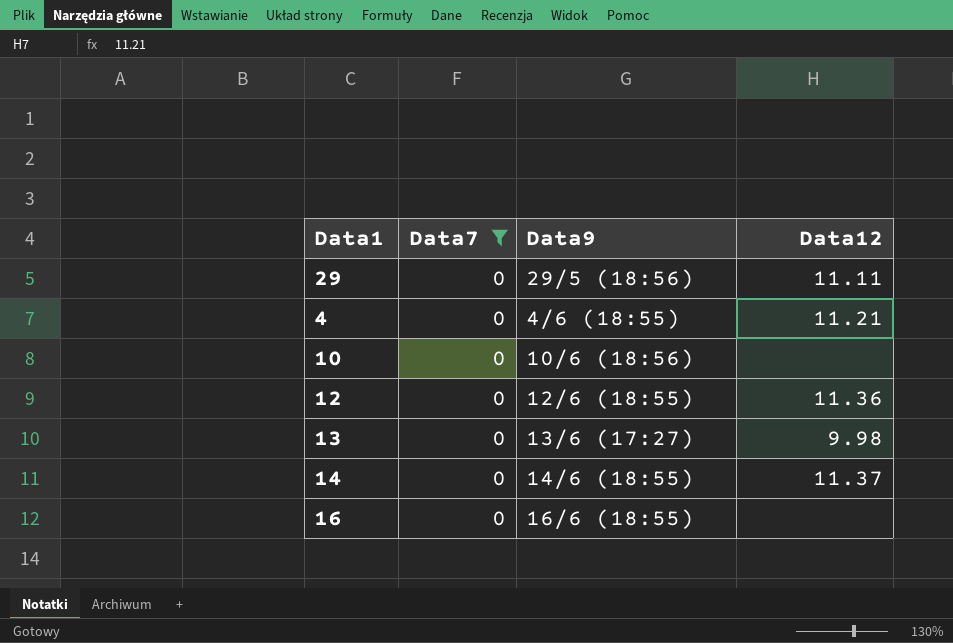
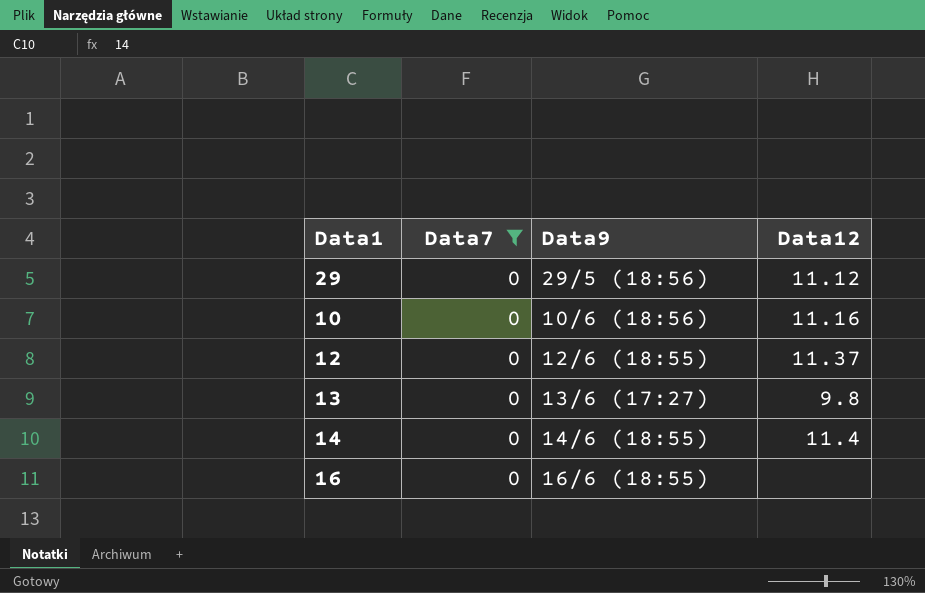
row 4: 0 | 4/6 (18:55) | 11.21 -> none
29 | Data12: 11.11 -> 11.12
10 | Data12: none -> 11.16
12 | Data12: 11.36 -> 11.37
13 | Data12: 9.98 -> 9.8
14 | Data12: 11.37 -> 11.4

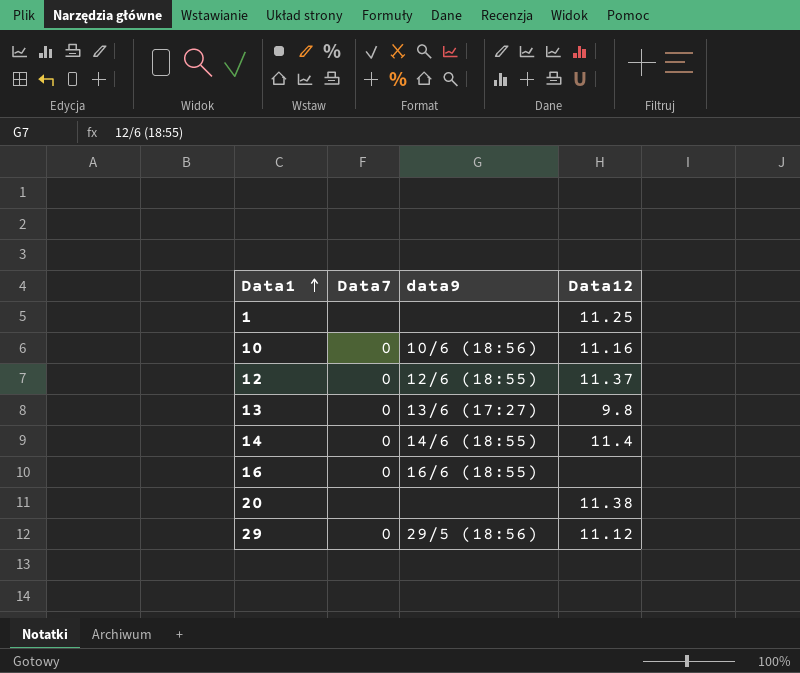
filter: Data7 = 0 -> none
row order: none -> Data1 ascending
column name: Data9 -> data9

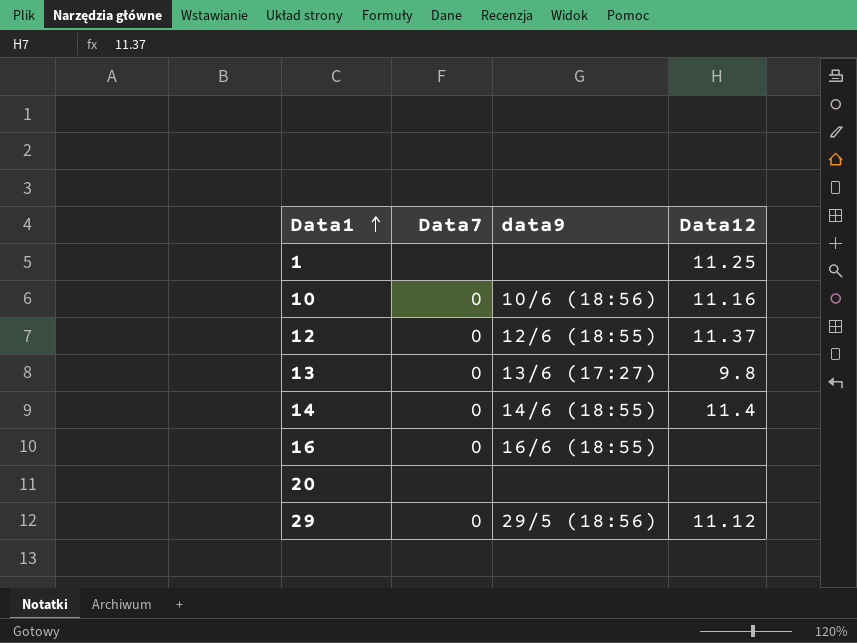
20 | Data12: 11.38 -> none

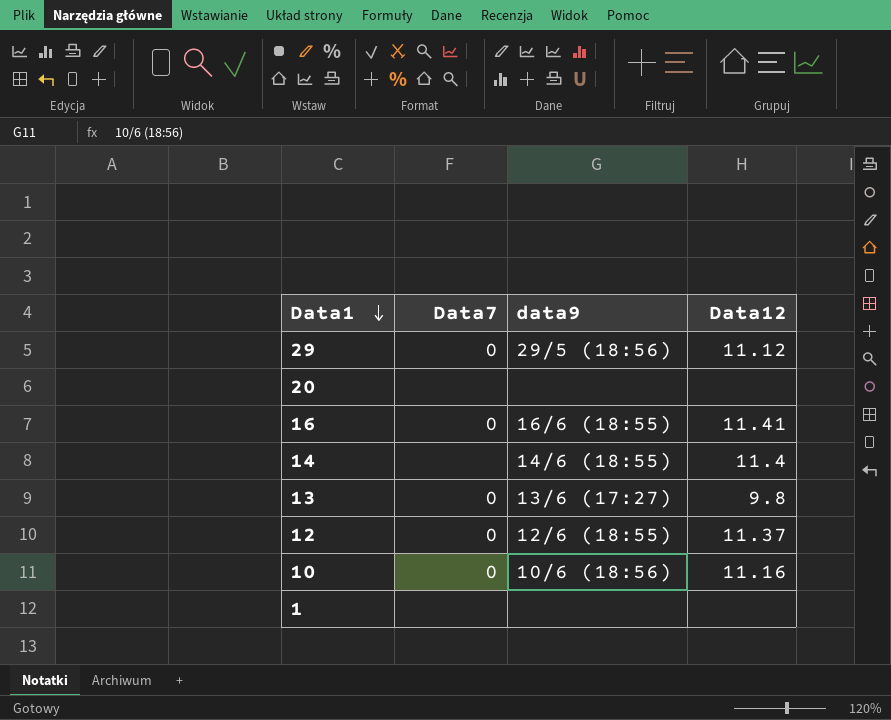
row order: Data1 ascending -> Data1 descending
16 | Data12: none -> 11.41
14 | Data7: 0 -> none
1 | Data12: 11.25 -> none

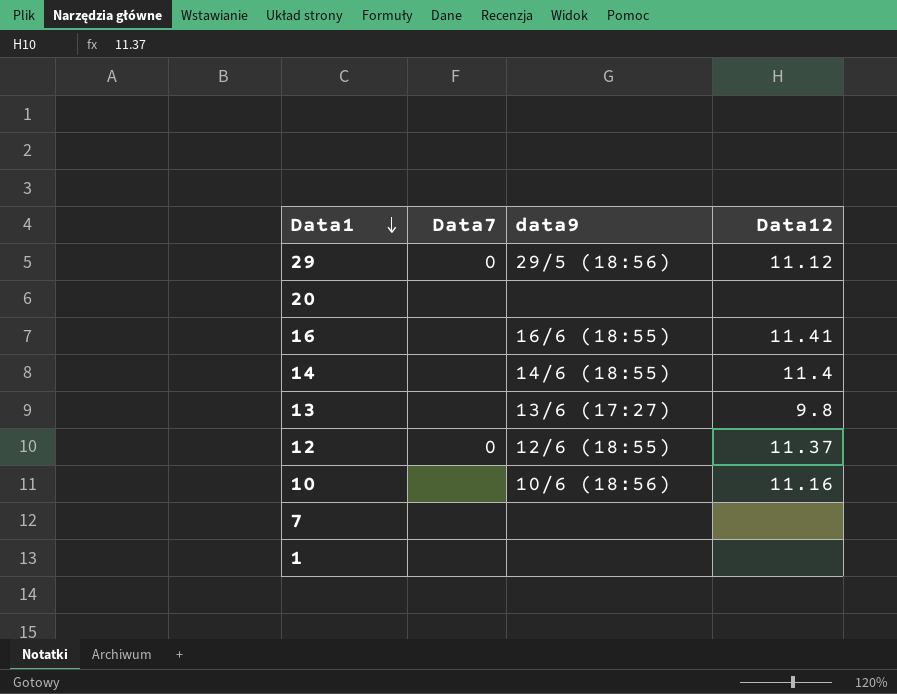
16 | Data7: 0 -> none
13 | Data7: 0 -> none
10 | Data7: 0 -> none
row 7: none -> none | none | none

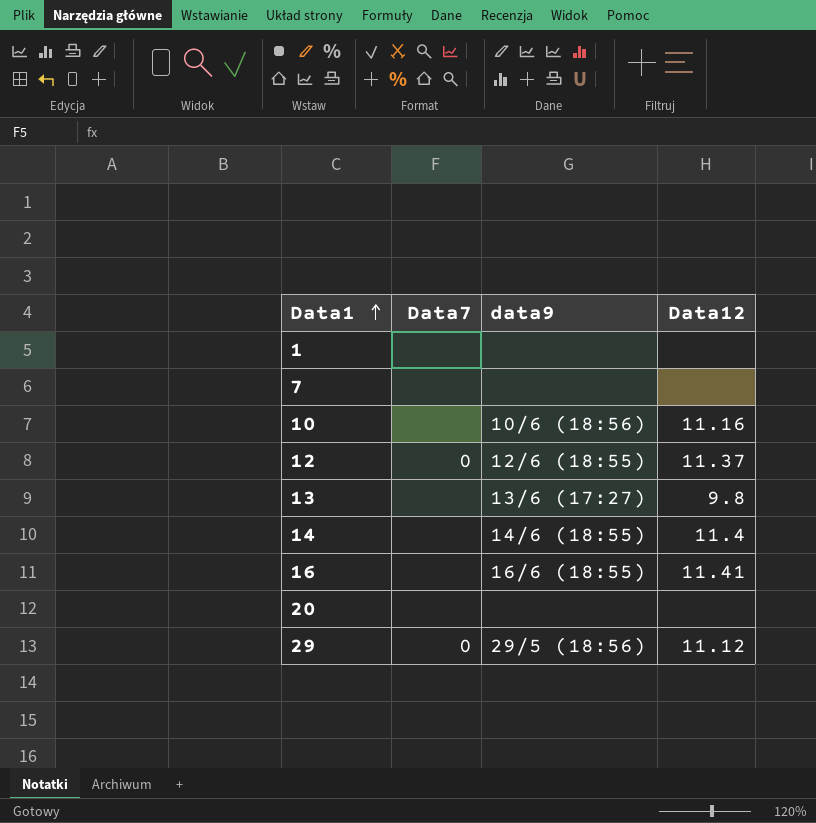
row order: Data1 descending -> Data1 ascending

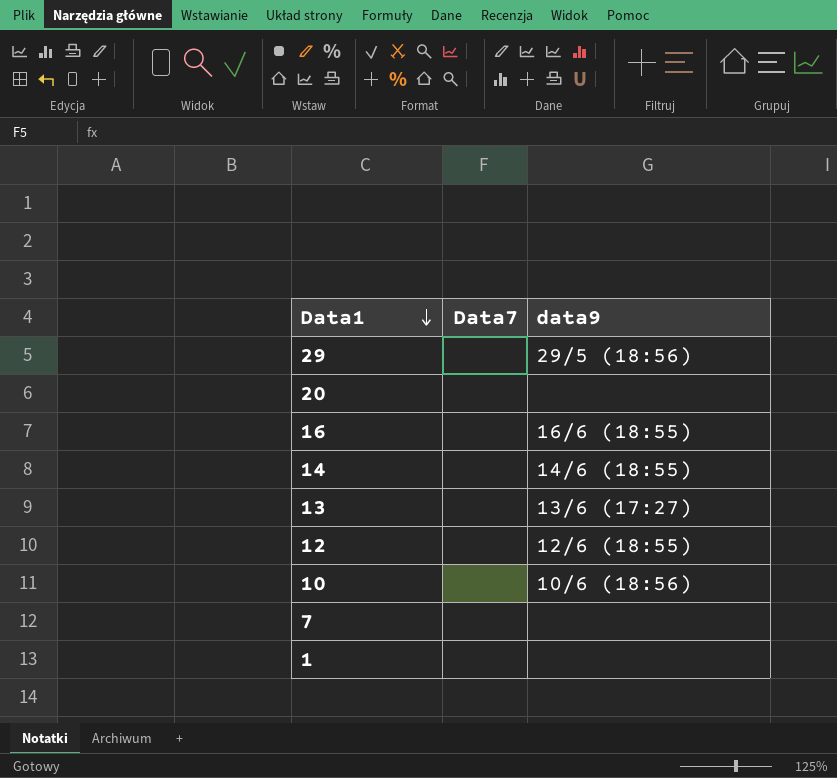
row order: Data1 ascending -> Data1 descending
column Data12 | position: 4 -> none
29 | Data7: 0 -> none
12 | Data7: 0 -> none

